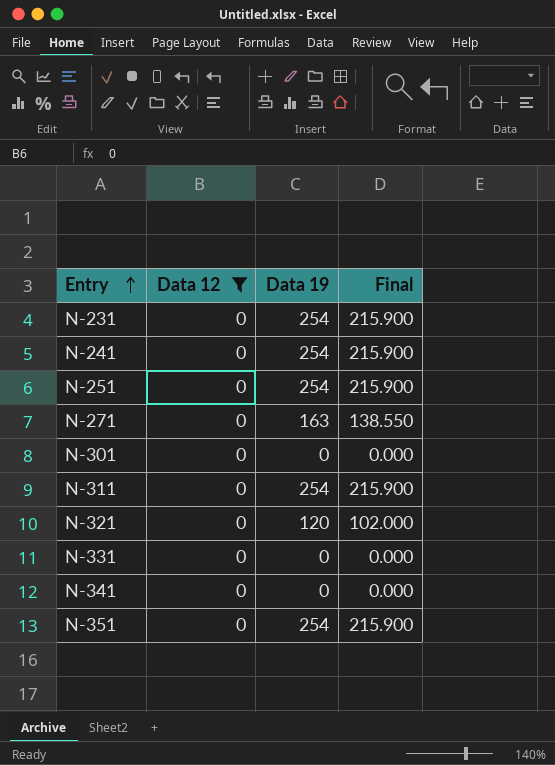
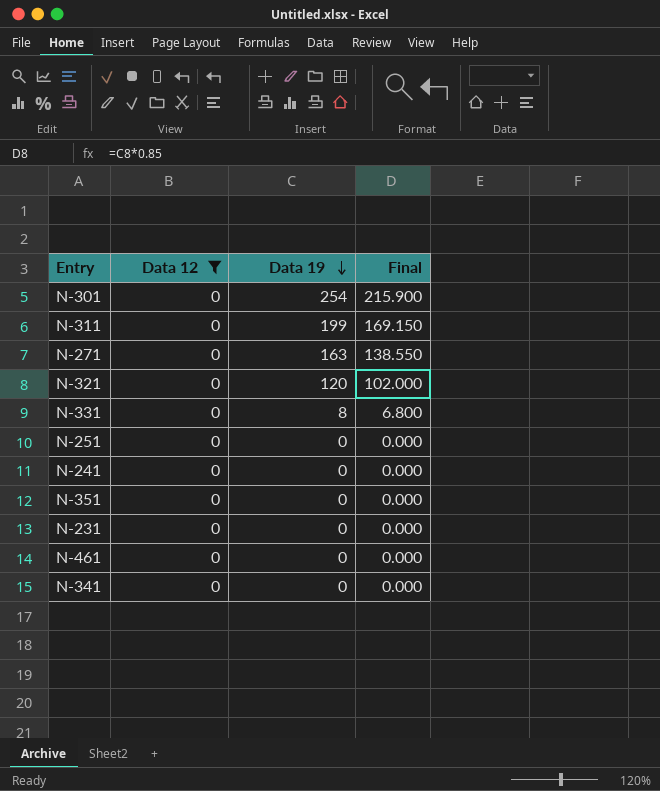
row order: Entry ascending -> Data 19 descending
N-301 | Data 19: 0 -> 254
N-301 | Final: 0.000 -> 215.900
N-311 | Data 19: 254 -> 199
N-311 | Final: 215.900 -> 169.150
N-331 | Data 19: 0 -> 8
N-331 | Final: 0.000 -> 6.800
N-251 | Data 19: 254 -> 0
N-251 | Final: 215.900 -> 0.000
N-241 | Data 19: 254 -> 0
N-241 | Final: 215.900 -> 0.000
N-351 | Data 19: 254 -> 0
N-351 | Final: 215.900 -> 0.000
N-231 | Data 19: 254 -> 0
N-231 | Final: 215.900 -> 0.000
row N-461: none -> 0 | 0 | 0.000

